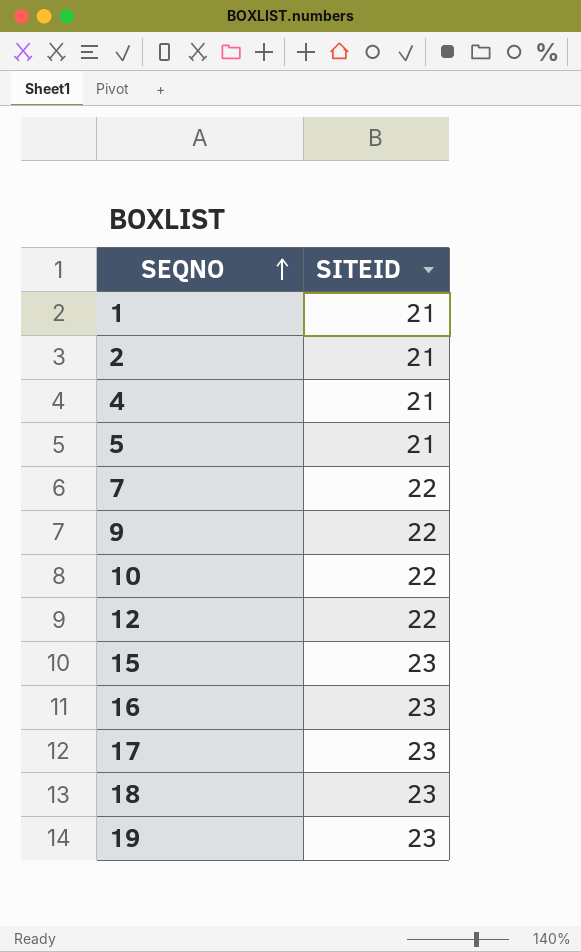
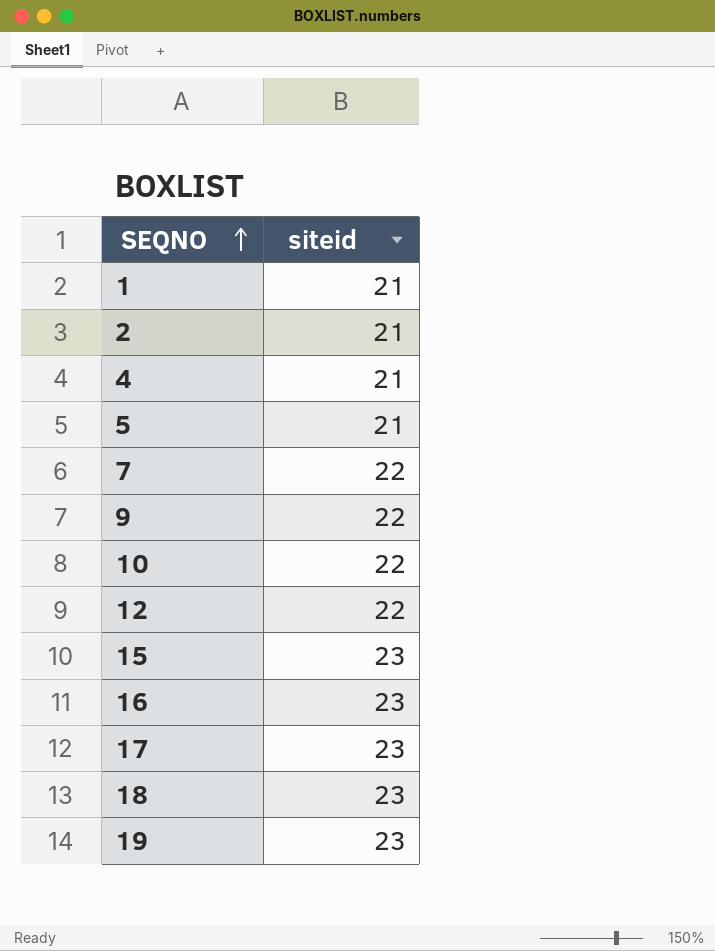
column name: SITEID -> siteid

